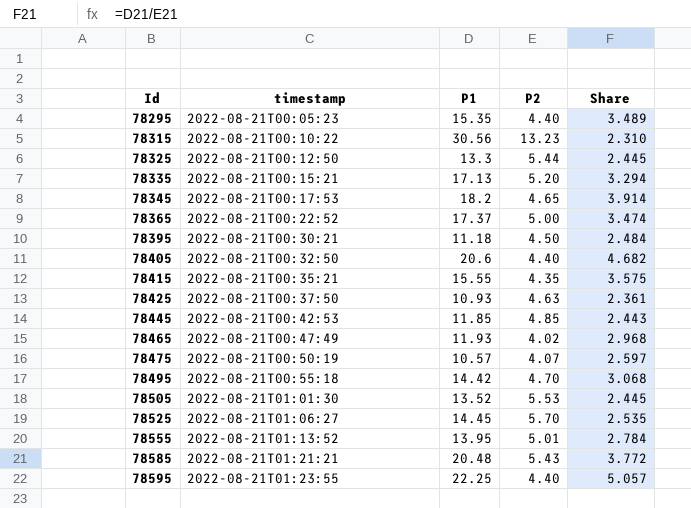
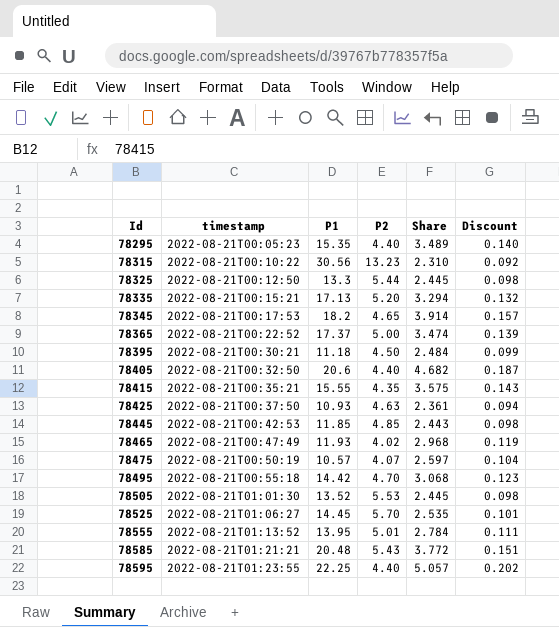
column Discount | formula: none -> [Share] * 0.04

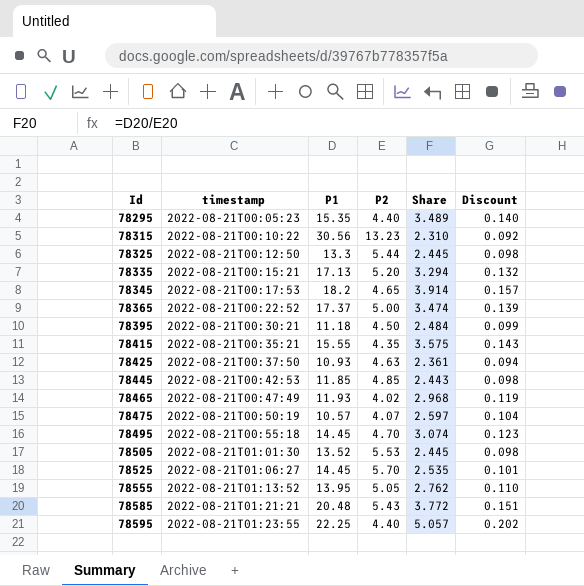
row 78405: 2022-08-21T00:32:50 | 20.6 | 4.40 | 4.682 | 0.187 -> none
78495 | P1: 14.42 -> 14.45
78495 | Share: 3.068 -> 3.074
78555 | P2: 5.01 -> 5.05
78555 | Share: 2.784 -> 2.762
78555 | Discount: 0.111 -> 0.110

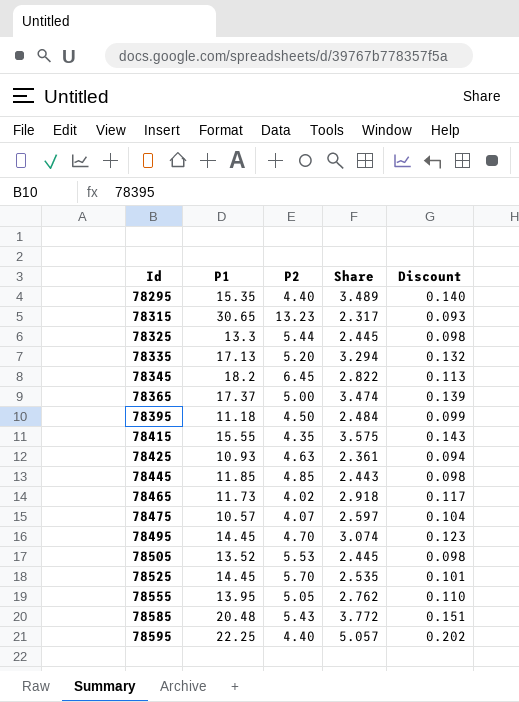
column timestamp | position: 2 -> none
78315 | P1: 30.56 -> 30.65
78315 | Share: 2.310 -> 2.317
78315 | Discount: 0.092 -> 0.093
78345 | P2: 4.65 -> 6.45
78345 | Share: 3.914 -> 2.822
78345 | Discount: 0.157 -> 0.113
78465 | P1: 11.93 -> 11.73
78465 | Share: 2.968 -> 2.918
78465 | Discount: 0.119 -> 0.117

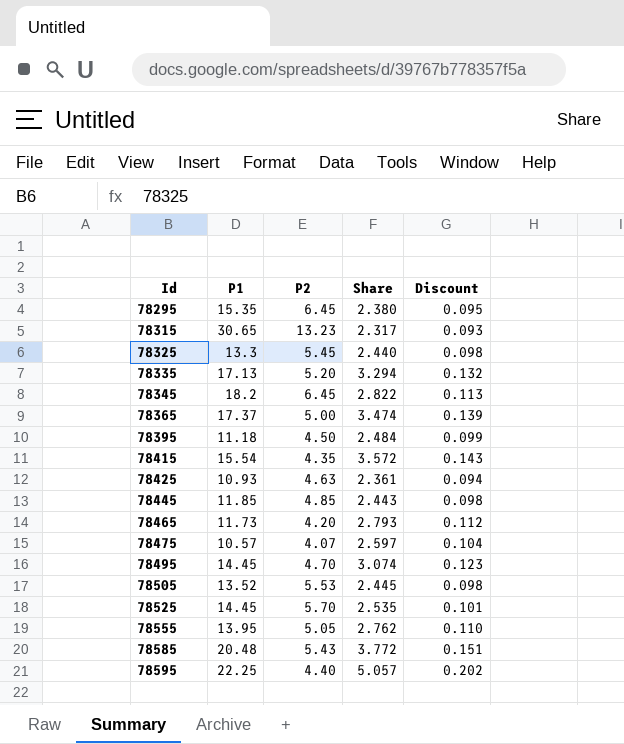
78295 | P2: 4.40 -> 6.45
78295 | Share: 3.489 -> 2.380
78295 | Discount: 0.140 -> 0.095
78325 | P2: 5.44 -> 5.45
78325 | Share: 2.445 -> 2.440
78415 | P1: 15.55 -> 15.54
78415 | Share: 3.575 -> 3.572
78465 | P2: 4.02 -> 4.20
78465 | Share: 2.918 -> 2.793
78465 | Discount: 0.117 -> 0.112

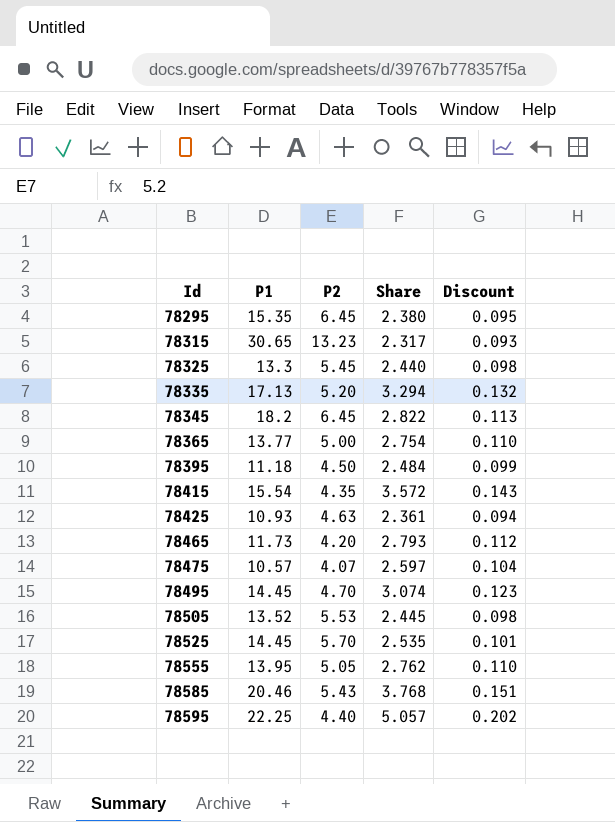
row 78445: 11.85 | 4.85 | 2.443 | 0.098 -> none
78365 | P1: 17.37 -> 13.77
78365 | Share: 3.474 -> 2.754
78365 | Discount: 0.139 -> 0.110
78585 | P1: 20.48 -> 20.46
78585 | Share: 3.772 -> 3.768

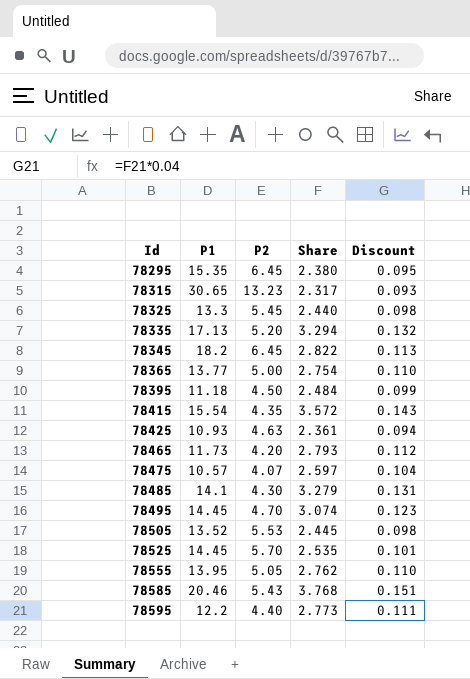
row 78485: none -> 14.1 | 4.30 | 3.279 | 0.131
78595 | P1: 22.25 -> 12.2
78595 | Share: 5.057 -> 2.773
78595 | Discount: 0.202 -> 0.111

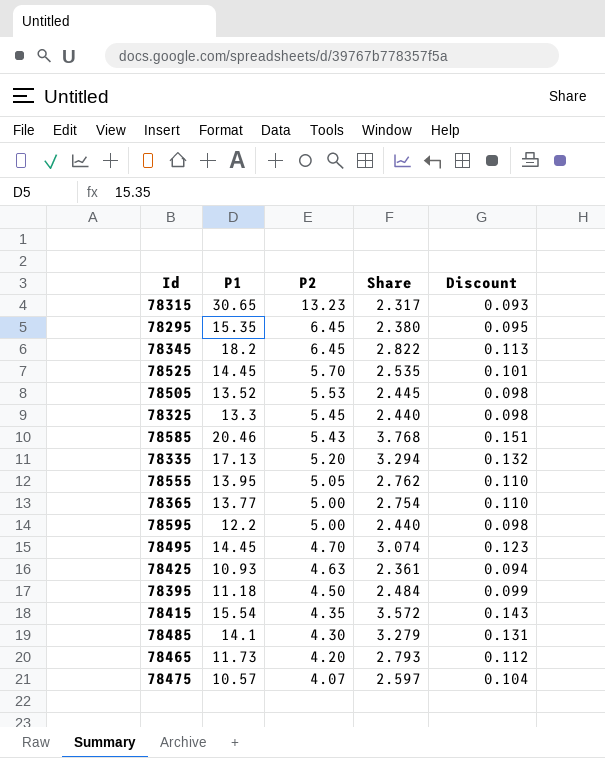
row order: Id ascending -> P2 descending
78595 | P2: 4.40 -> 5.00
78595 | Share: 2.773 -> 2.440
78595 | Discount: 0.111 -> 0.098

